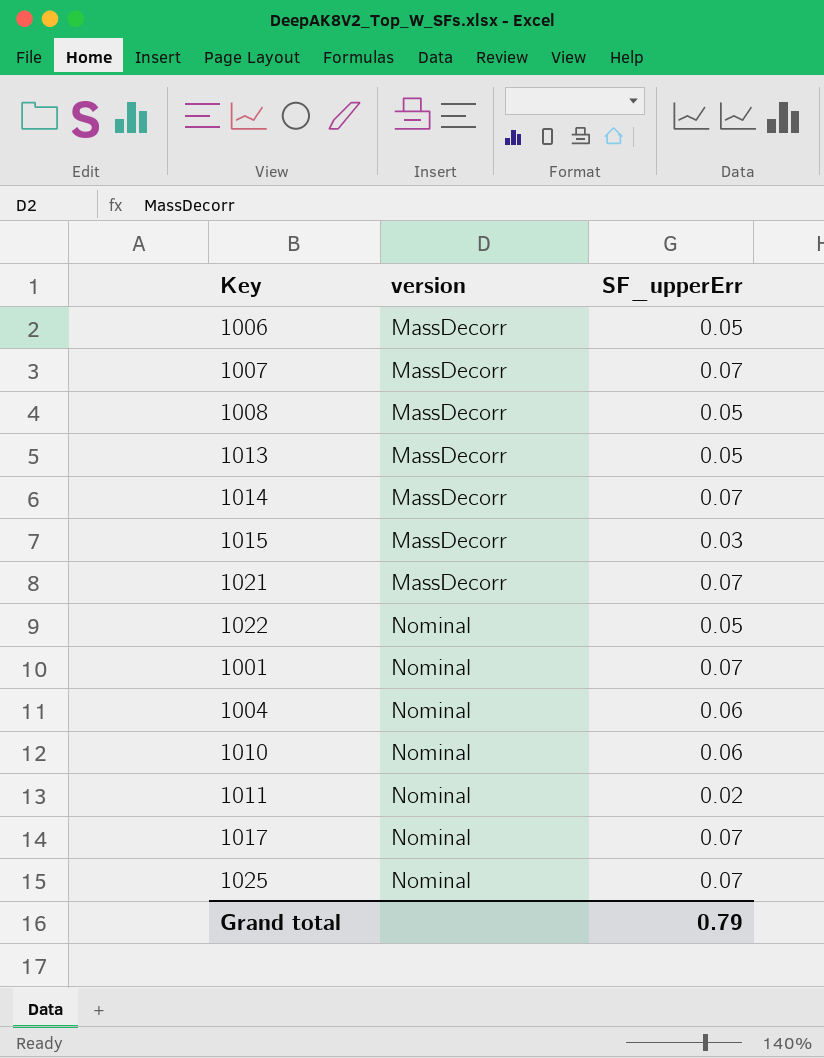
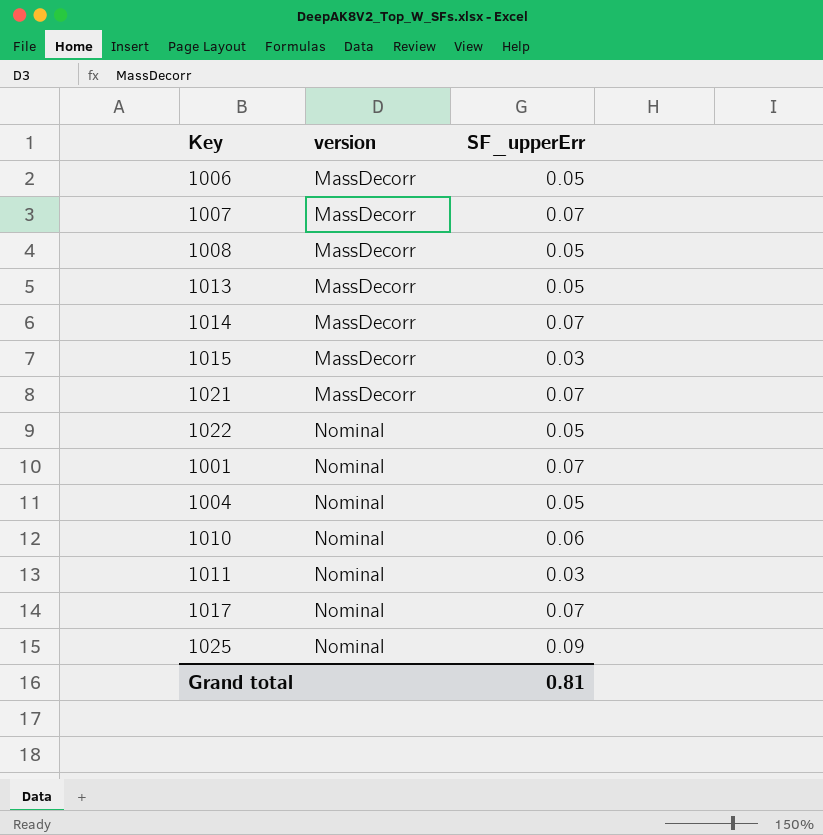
1004 | SF_upperErr: 0.06 -> 0.05
1011 | SF_upperErr: 0.02 -> 0.03
1025 | SF_upperErr: 0.07 -> 0.09
Grand total | SF_upperErr: 0.79 -> 0.81

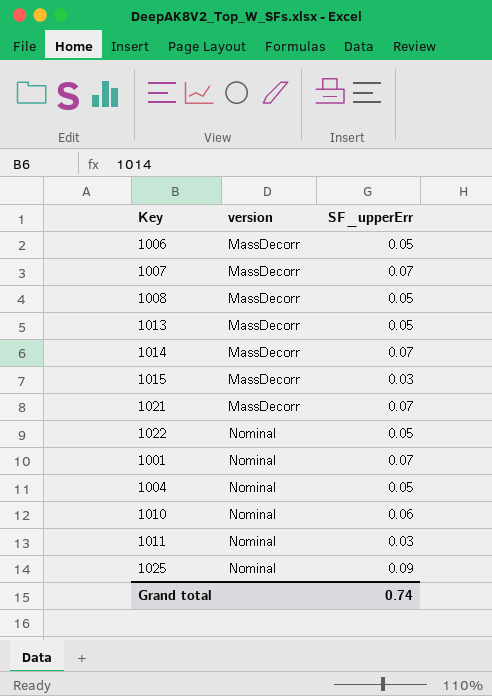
row 1017: Nominal | 0.07 -> none
Grand total | SF_upperErr: 0.81 -> 0.74

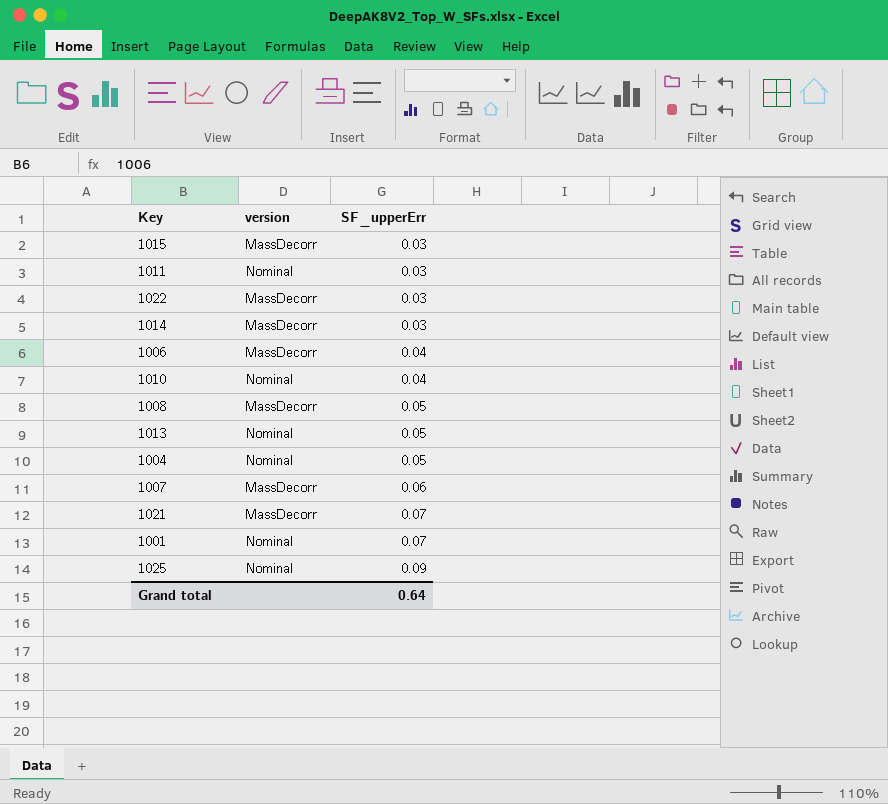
row order: version ascending -> SF_upperErr ascending
1022 | version: Nominal -> MassDecorr
1022 | SF_upperErr: 0.05 -> 0.03
1014 | SF_upperErr: 0.07 -> 0.03
1006 | SF_upperErr: 0.05 -> 0.04
1010 | SF_upperErr: 0.06 -> 0.04
1013 | version: MassDecorr -> Nominal
1007 | SF_upperErr: 0.07 -> 0.06
Grand total | SF_upperErr: 0.74 -> 0.64

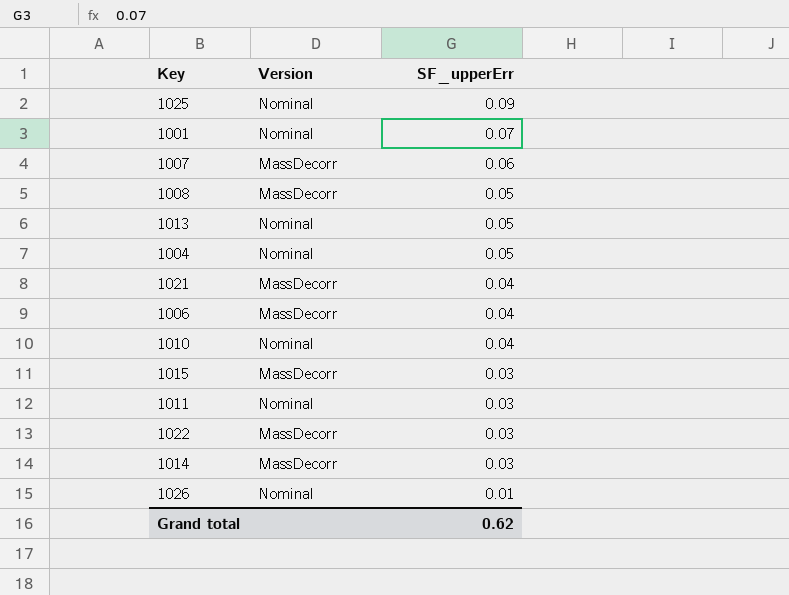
row order: SF_upperErr ascending -> SF_upperErr descending
column name: version -> Version
1021 | SF_upperErr: 0.07 -> 0.04
row 1026: none -> Nominal | 0.01
Grand total | SF_upperErr: 0.64 -> 0.62

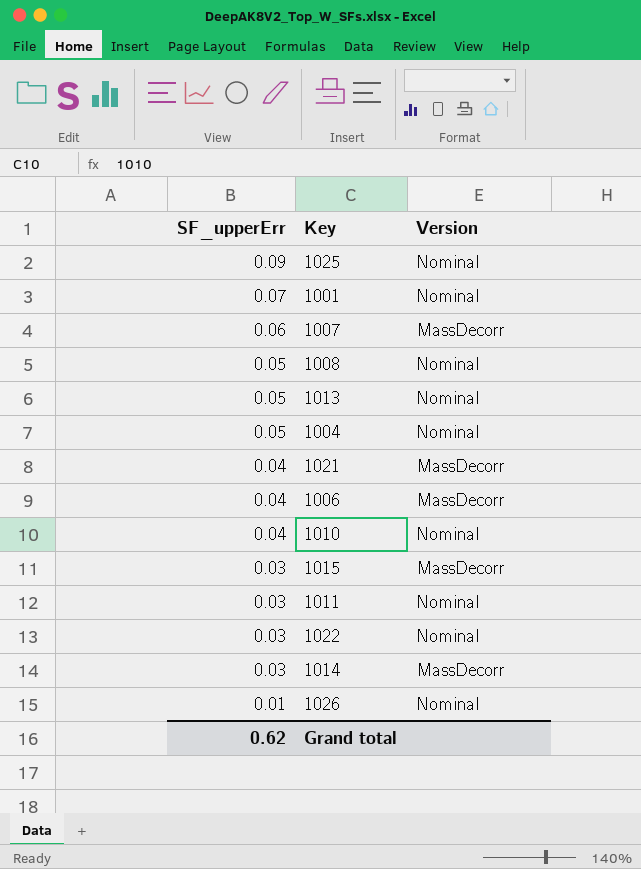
column SF_upperErr | position: 3 -> 1
1008 | Version: MassDecorr -> Nominal
1022 | Version: MassDecorr -> Nominal

